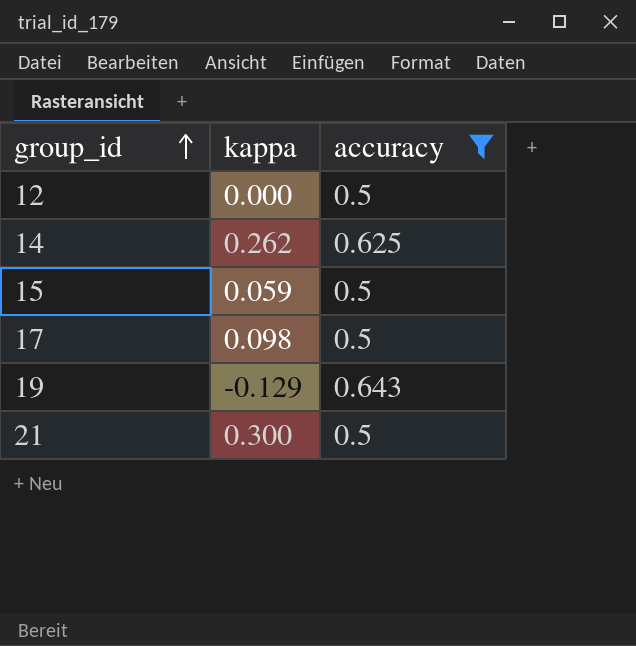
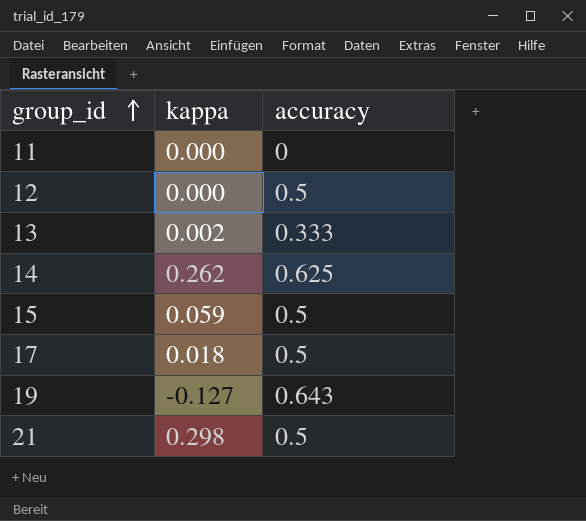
filter: accuracy >= 0.5 -> none
17 | kappa: 0.098 -> 0.018
19 | kappa: -0.129 -> -0.127
21 | kappa: 0.300 -> 0.298

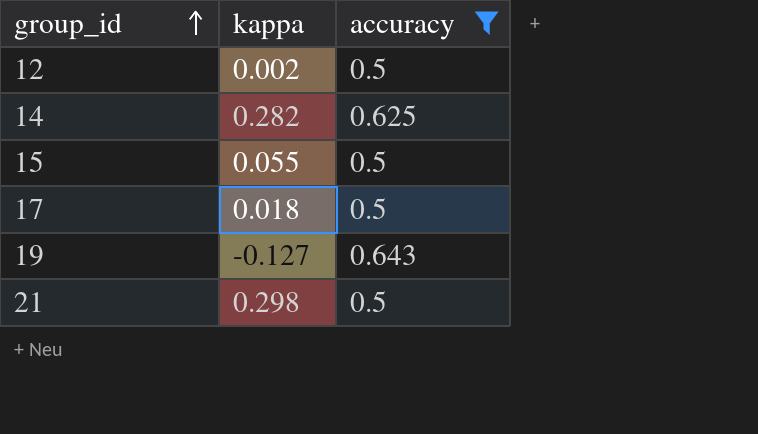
filter: none -> accuracy >= 0.5
12 | kappa: 0.000 -> 0.002
14 | kappa: 0.262 -> 0.282
15 | kappa: 0.059 -> 0.055

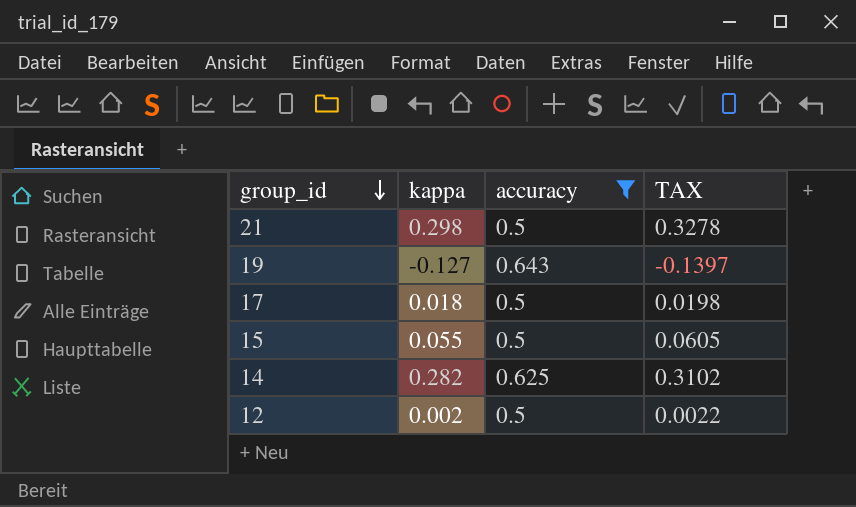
row order: group_id ascending -> group_id descending
column TAX | formula: none -> [kappa] * 1.1

